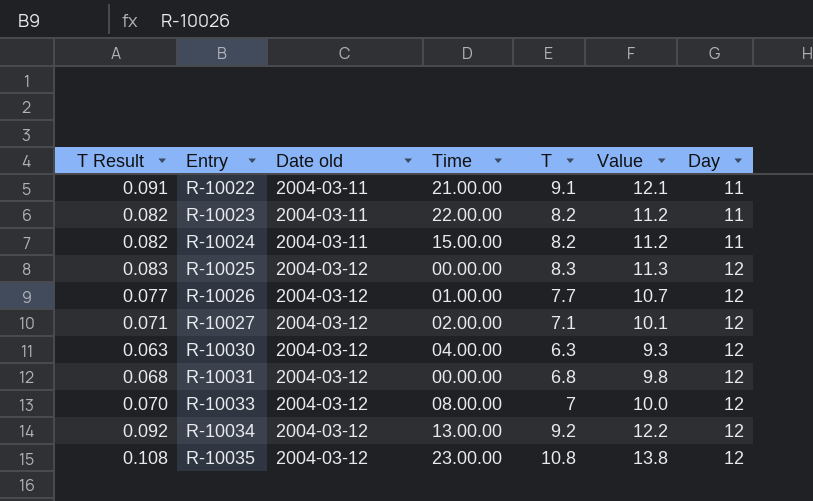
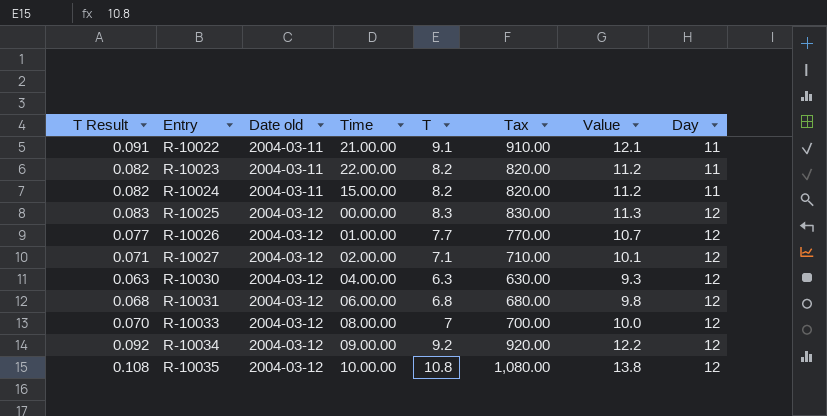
column Tax | formula: none -> [T] * 100
R-10031 | Time: 00.00.00 -> 06.00.00
R-10034 | Time: 13.00.00 -> 09.00.00
R-10035 | Time: 23.00.00 -> 10.00.00

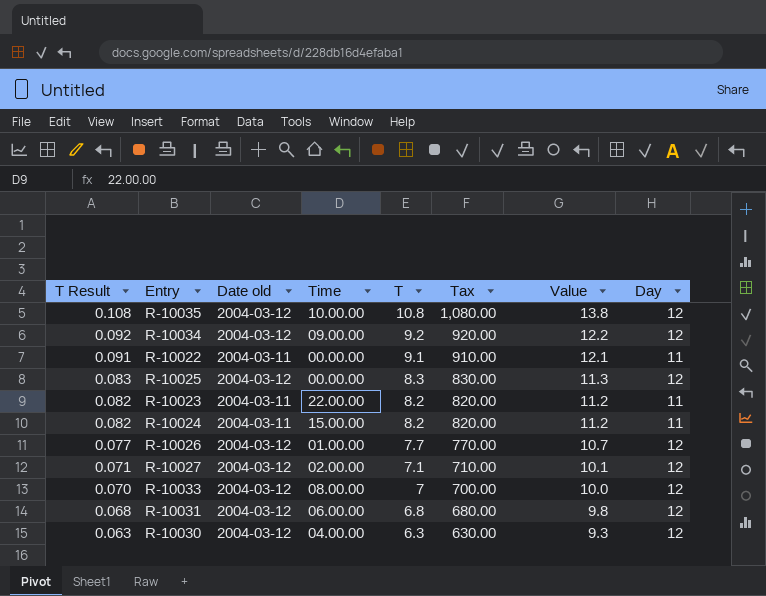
row order: Entry ascending -> T Result descending
R-10022 | Time: 21.00.00 -> 00.00.00

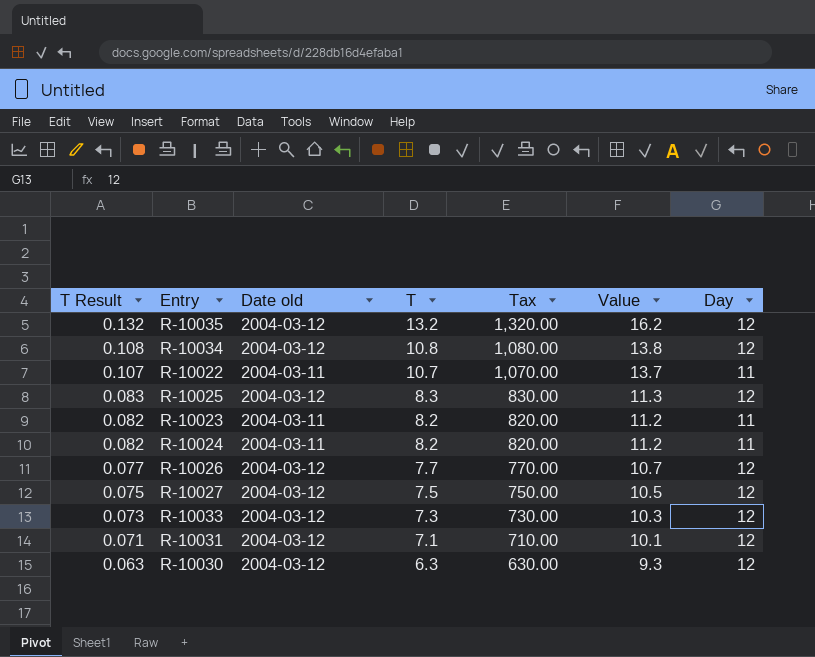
column Time | position: 4 -> none
R-10035 | T Result: 0.108 -> 0.132
R-10035 | T: 10.8 -> 13.2
R-10035 | Tax: 1,080.00 -> 1,320.00
R-10035 | Value: 13.8 -> 16.2
R-10034 | T Result: 0.092 -> 0.108
R-10034 | T: 9.2 -> 10.8
R-10034 | Tax: 920.00 -> 1,080.00
R-10034 | Value: 12.2 -> 13.8
R-10022 | T Result: 0.091 -> 0.107
R-10022 | T: 9.1 -> 10.7
R-10022 | Tax: 910.00 -> 1,070.00
R-10022 | Value: 12.1 -> 13.7
R-10027 | T Result: 0.071 -> 0.075
R-10027 | T: 7.1 -> 7.5
R-10027 | Tax: 710.00 -> 750.00
R-10027 | Value: 10.1 -> 10.5
R-10033 | T Result: 0.070 -> 0.073
R-10033 | T: 7 -> 7.3
R-10033 | Tax: 700.00 -> 730.00
R-10033 | Value: 10.0 -> 10.3
R-10031 | T Result: 0.068 -> 0.071
R-10031 | T: 6.8 -> 7.1
R-10031 | Tax: 680.00 -> 710.00
R-10031 | Value: 9.8 -> 10.1

